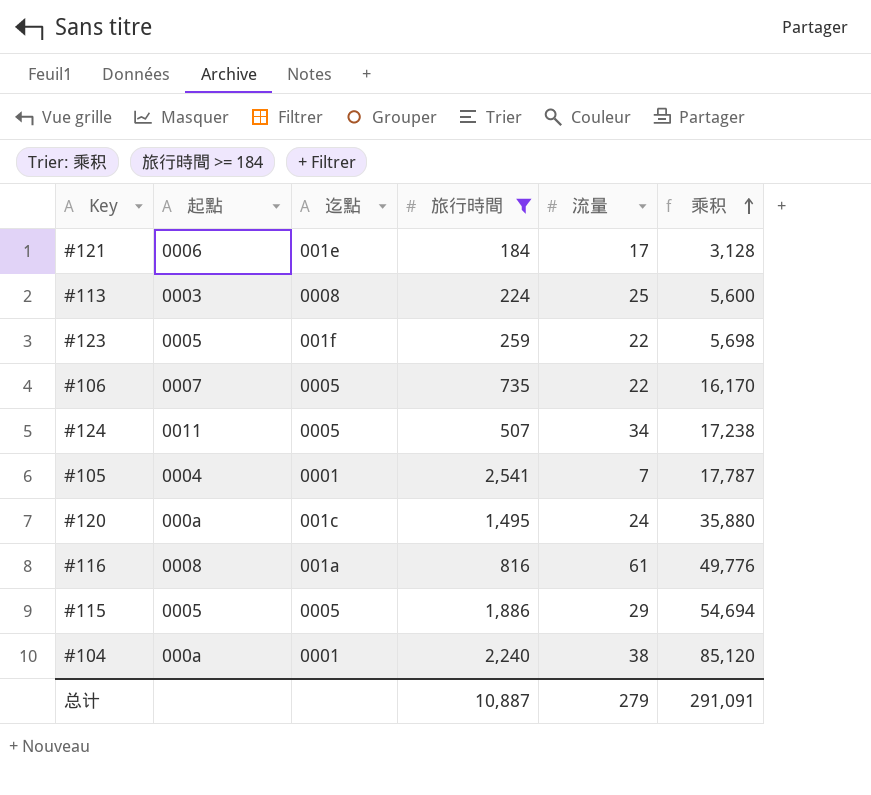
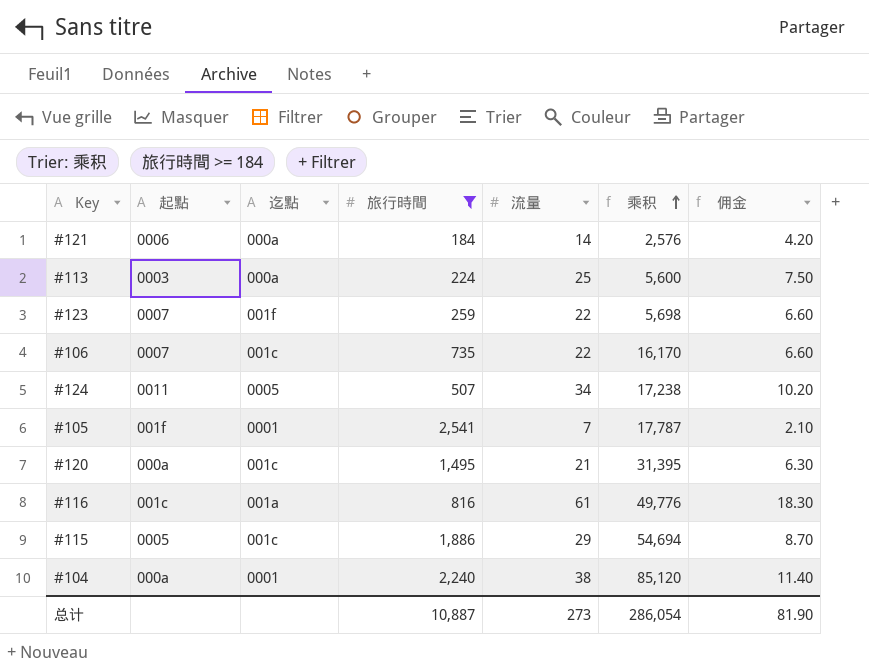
column 佣金 | formula: none -> [流量] * 0.3
#121 | 迄點: 001e -> 000a
#121 | 流量: 17 -> 14
#121 | 乘积: 3,128 -> 2,576
#113 | 迄點: 0008 -> 000a
#123 | 起點: 0005 -> 0007
#106 | 迄點: 0005 -> 001c
#105 | 起點: 0004 -> 001f
#120 | 流量: 24 -> 21
#120 | 乘积: 35,880 -> 31,395
#116 | 起點: 0008 -> 001c
#115 | 迄點: 0005 -> 001c
总计 | 流量: 279 -> 273
总计 | 乘积: 291,091 -> 286,054

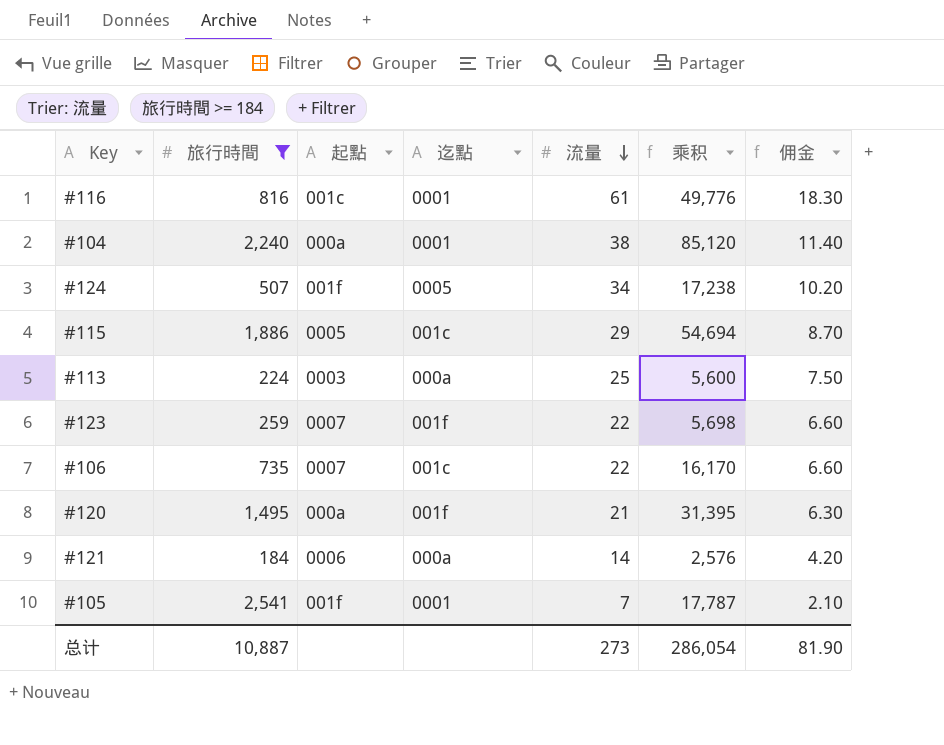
row order: 乘积 ascending -> 流量 descending
column 旅行時間 | position: 4 -> 2
#116 | 迄點: 001a -> 0001
#124 | 起點: 0011 -> 001f
#120 | 迄點: 001c -> 001f

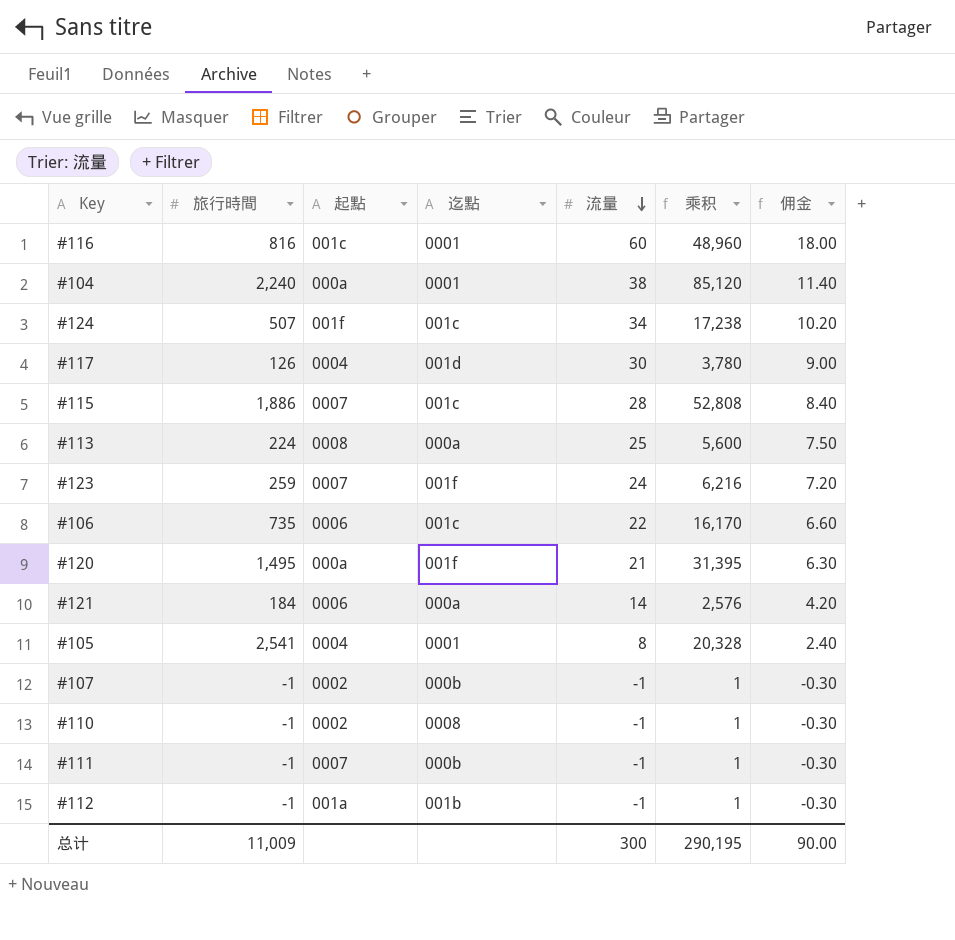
filter: 旅行時間 >= 184 -> none
#116 | 流量: 61 -> 60
#116 | 乘积: 49,776 -> 48,960
#116 | 佣金: 18.30 -> 18.00
#124 | 迄點: 0005 -> 001c
#115 | 起點: 0005 -> 0007
#115 | 流量: 29 -> 28
#115 | 乘积: 54,694 -> 52,808
#115 | 佣金: 8.70 -> 8.40
#113 | 起點: 0003 -> 0008
#123 | 流量: 22 -> 24
#123 | 乘积: 5,698 -> 6,216
#123 | 佣金: 6.60 -> 7.20
#106 | 起點: 0007 -> 0006
#105 | 起點: 001f -> 0004
#105 | 流量: 7 -> 8
#105 | 乘积: 17,787 -> 20,328
#105 | 佣金: 2.10 -> 2.40
总计 | 旅行時間: 10,887 -> 11,009
总计 | 流量: 273 -> 300
总计 | 乘积: 286,054 -> 290,195
总计 | 佣金: 81.90 -> 90.00

